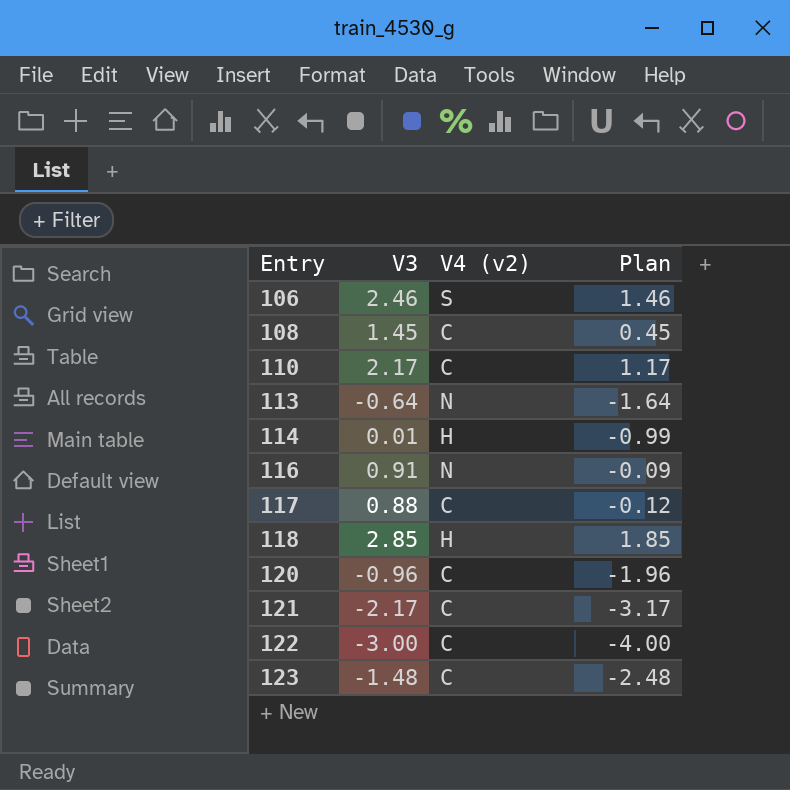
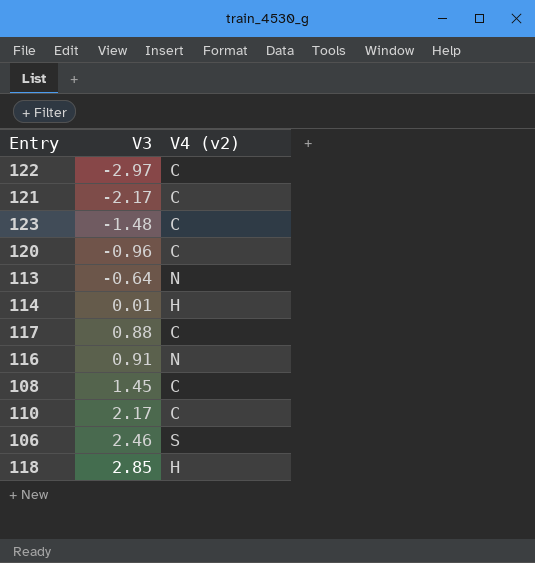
row order: Entry ascending -> V3 ascending
column Plan | formula: [V3] - 1 -> none
122 | V3: -3.00 -> -2.97

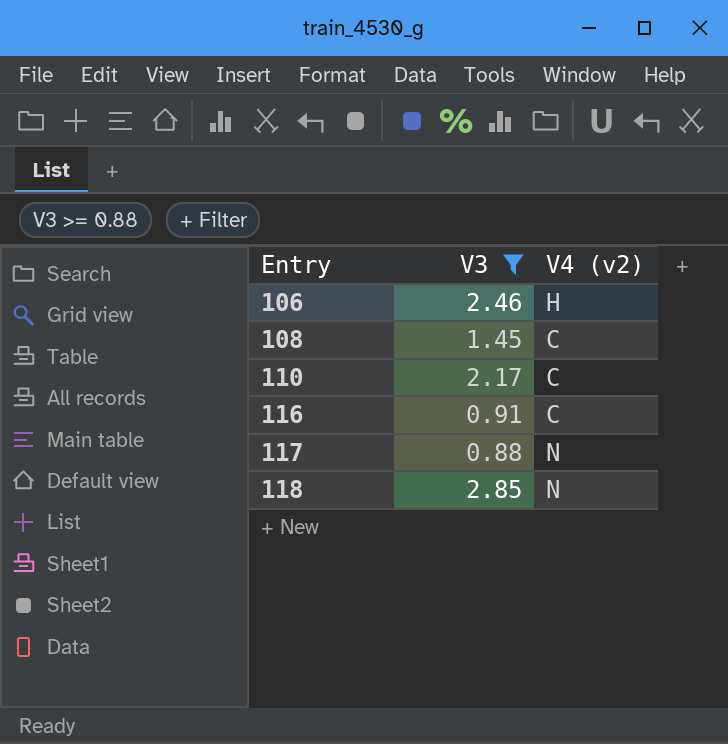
filter: none -> V3 >= 0.88
row order: V3 ascending -> Entry ascending
106 | V4 (v2): S -> H
116 | V4 (v2): N -> C
117 | V4 (v2): C -> N
118 | V4 (v2): H -> N

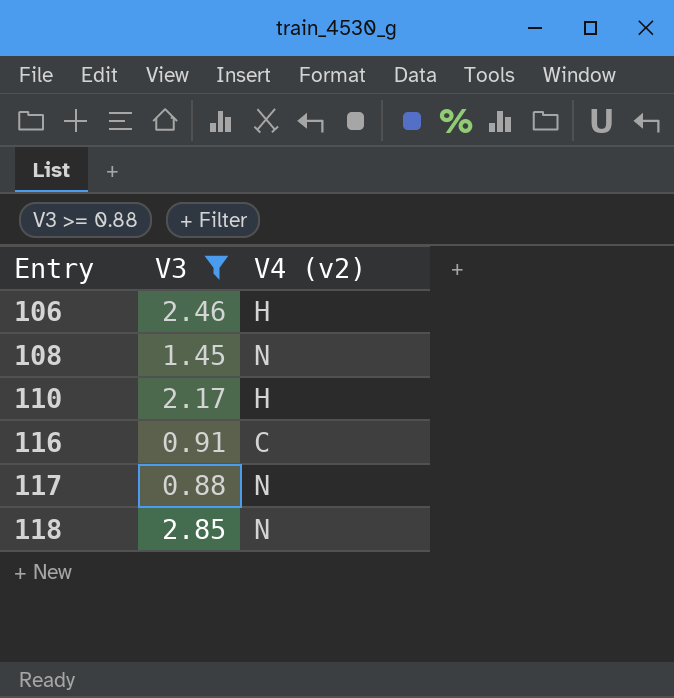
108 | V4 (v2): C -> N
110 | V4 (v2): C -> H

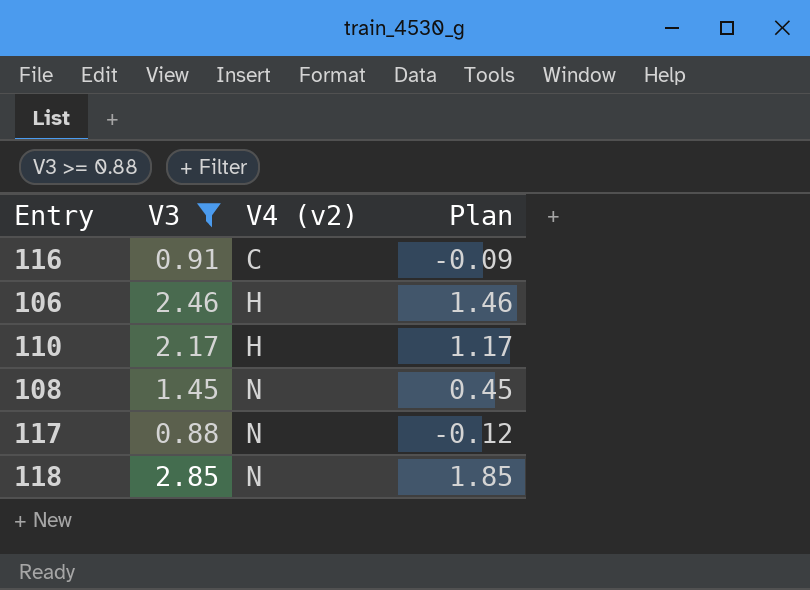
row order: Entry ascending -> V4 (v2) ascending
column Plan | formula: none -> [V3] - 1

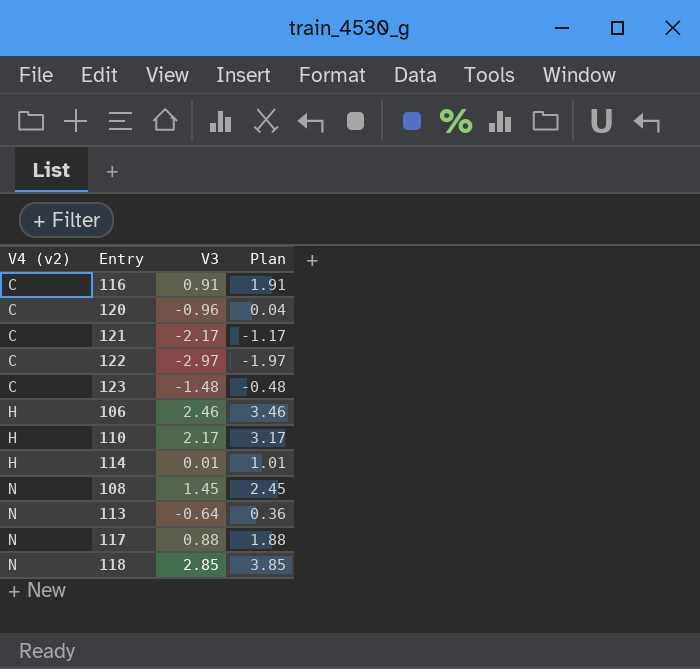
filter: V3 >= 0.88 -> none
column V4 (v2) | position: 3 -> 1
column Plan | formula: [V3] - 1 -> [V3] + 1

